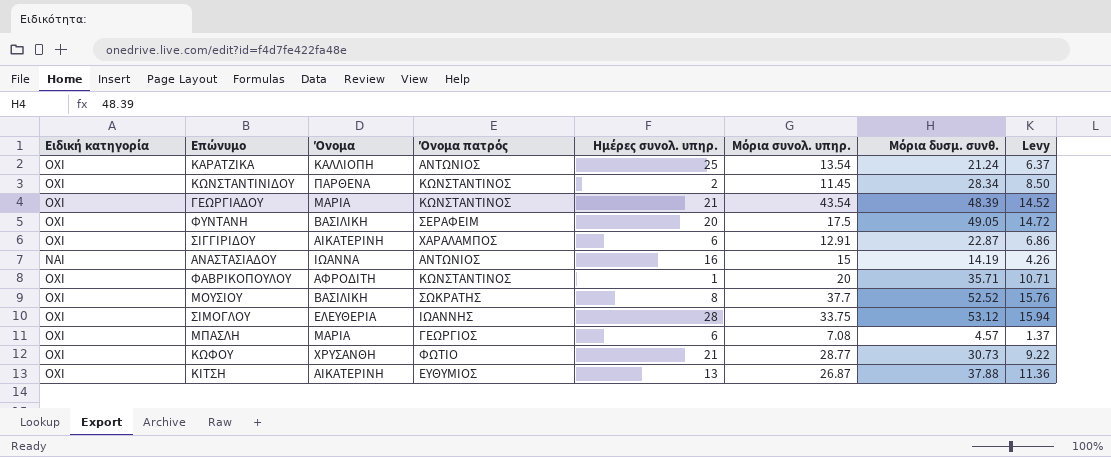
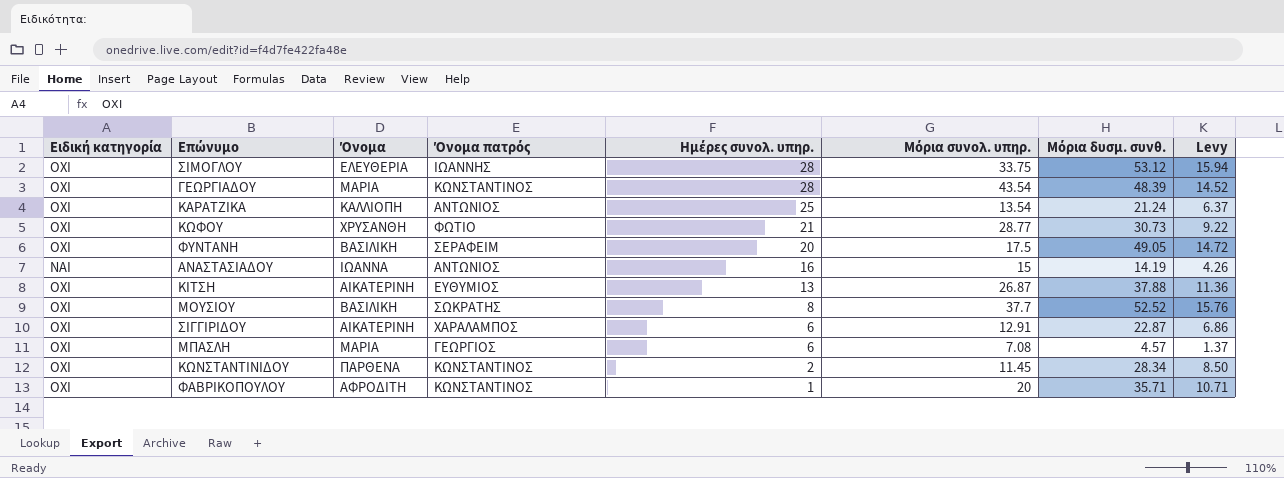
row order: none -> Ημέρες συνολ. υπηρ. descending
ΓΕΩΡΓΙΑΔΟΥ | Ημέρες συνολ. υπηρ.: 21 -> 28

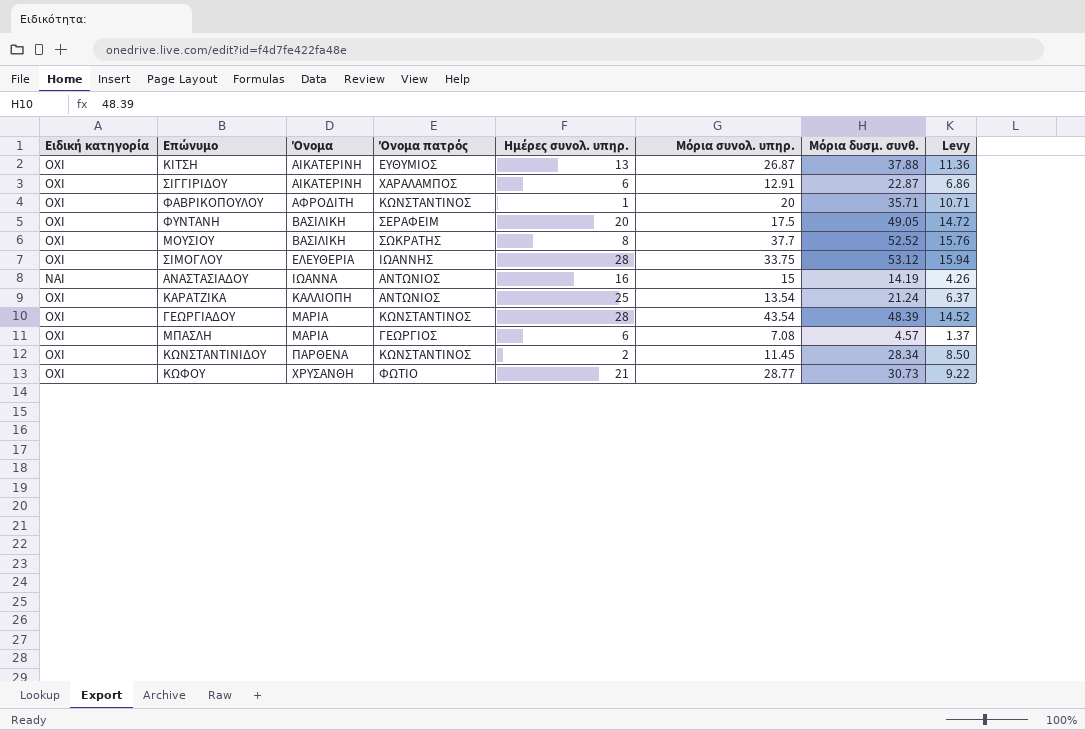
row order: Ημέρες συνολ. υπηρ. descending -> Όνομα ascending

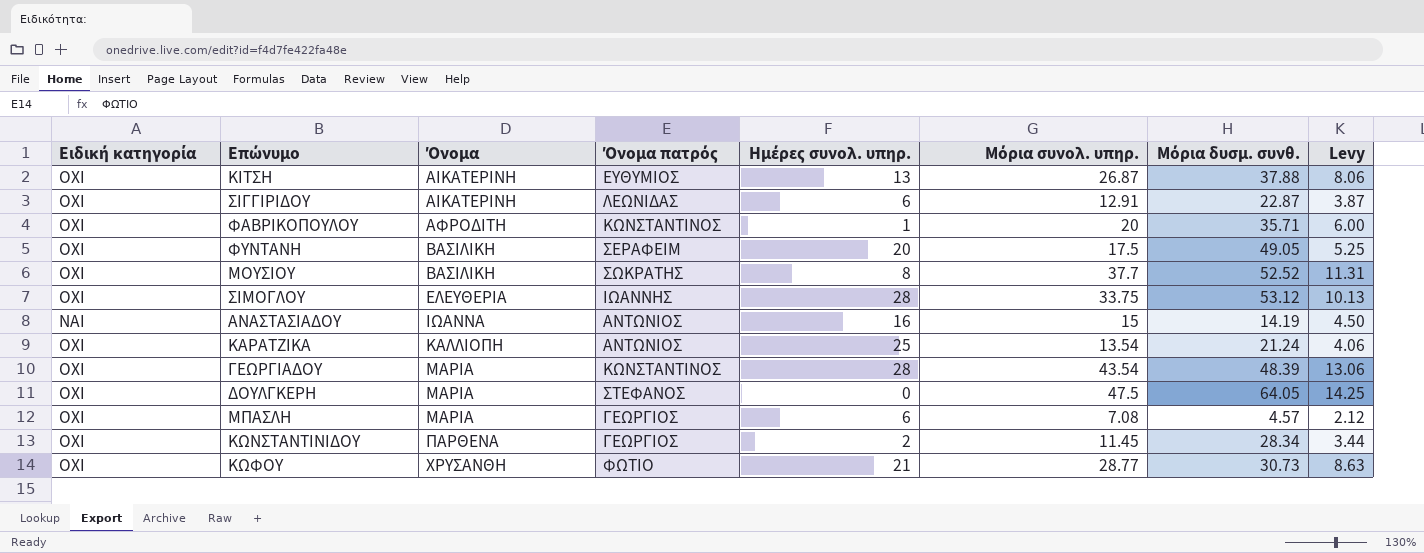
column Levy | formula: [Μόρια δυσμ. συνθ.] * 0.3 -> [Μόρια συνολ. υπηρ.] * 0.3
ΣΙΓΓΙΡΙΔΟΥ | Όνομα πατρός: ΧΑΡΑΛΑΜΠΟΣ -> ΛΕΩΝΙΔΑΣ
row ΔΟΥΛΓΚΕΡΗ: none -> ΟΧΙ | ΜΑΡΙΑ | ΣΤΕΦΑΝΟΣ | 0 | 47.5 | 64.05 | 14.25
ΚΩΝΣΤΑΝΤΙΝΙΔΟΥ | Όνομα πατρός: ΚΩΝΣΤΑΝΤΙΝΟΣ -> ΓΕΩΡΓΙΟΣ

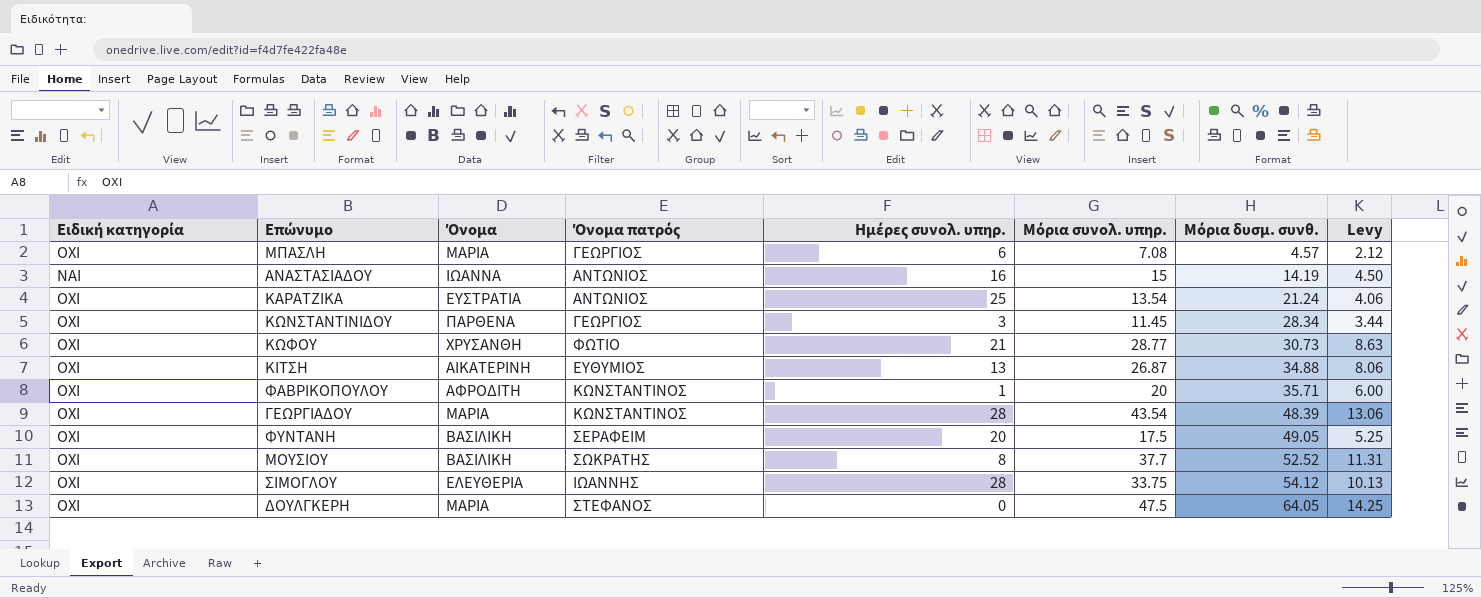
row order: Όνομα ascending -> Μόρια δυσμ. συνθ. ascending
row ΣΙΓΓΙΡΙΔΟΥ: OXI | ΑΙΚΑΤΕΡΙΝΗ | ΛΕΩΝΙΔΑΣ | 6 | 12.91 | 22.87 | 3.87 -> none
ΚΑΡΑΤΖΙΚΑ | Όνομα: ΚΑΛΛΙΟΠΗ -> ΕΥΣΤΡΑΤΙΑ
ΚΩΝΣΤΑΝΤΙΝΙΔΟΥ | Ειδική κατηγορία: ΟΧΙ -> OXI
ΚΩΝΣΤΑΝΤΙΝΙΔΟΥ | Ημέρες συνολ. υπηρ.: 2 -> 3
ΚΙΤΣΗ | Μόρια δυσμ. συνθ.: 37.88 -> 34.88
ΣΙΜΟΓΛΟΥ | Μόρια δυσμ. συνθ.: 53.12 -> 54.12

